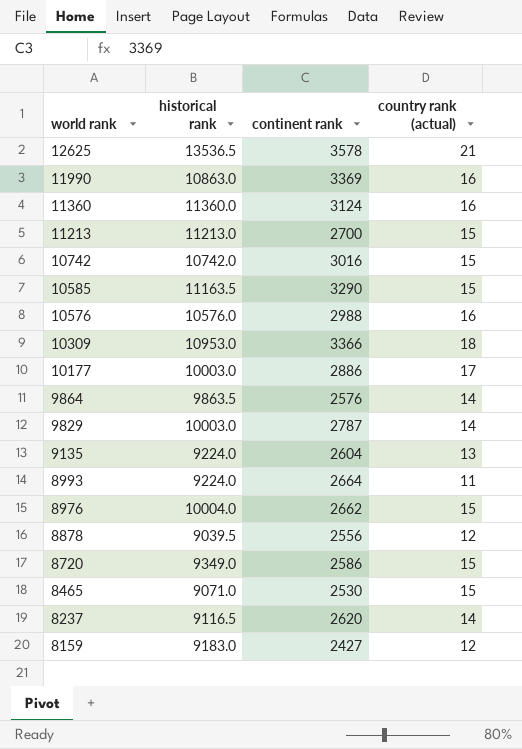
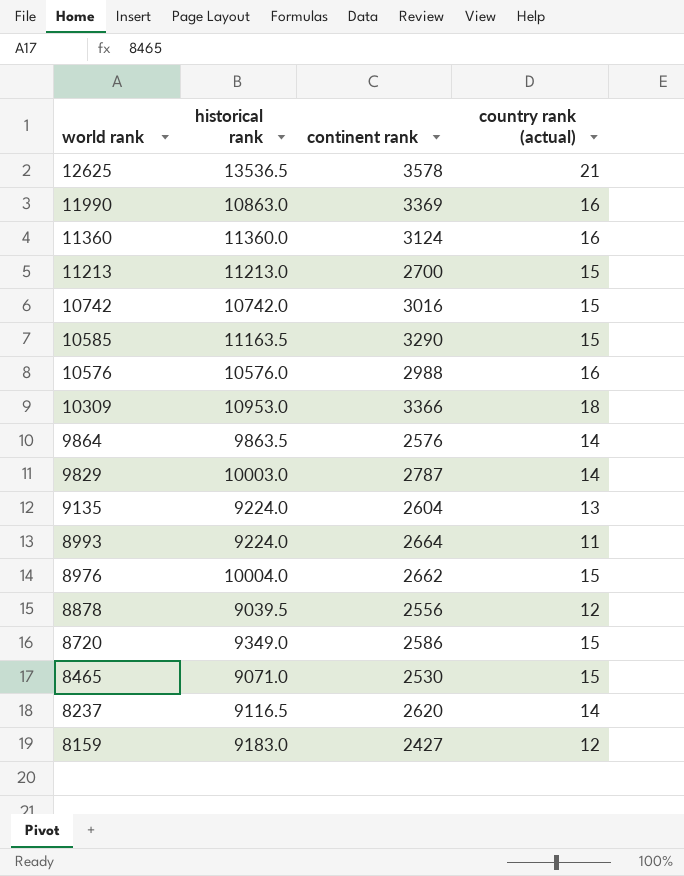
row 10177: 10003.0 | 2886 | 17 -> none

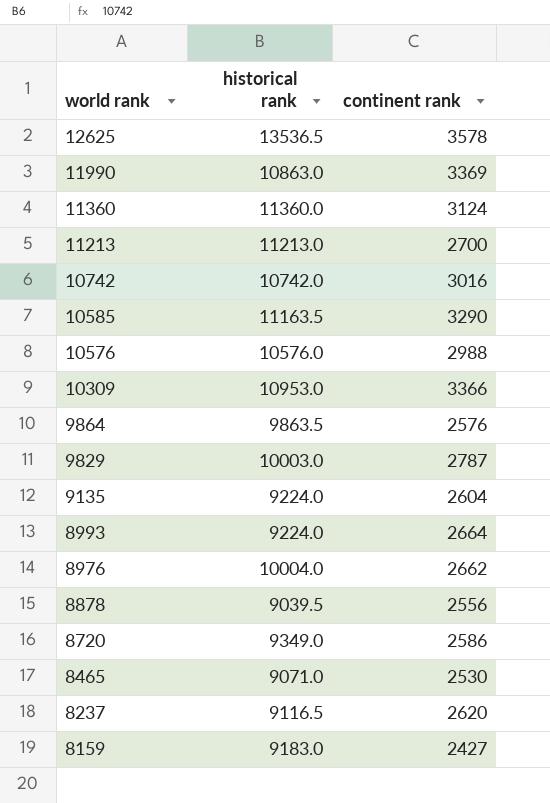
column country rank (actual) | position: 4 -> none

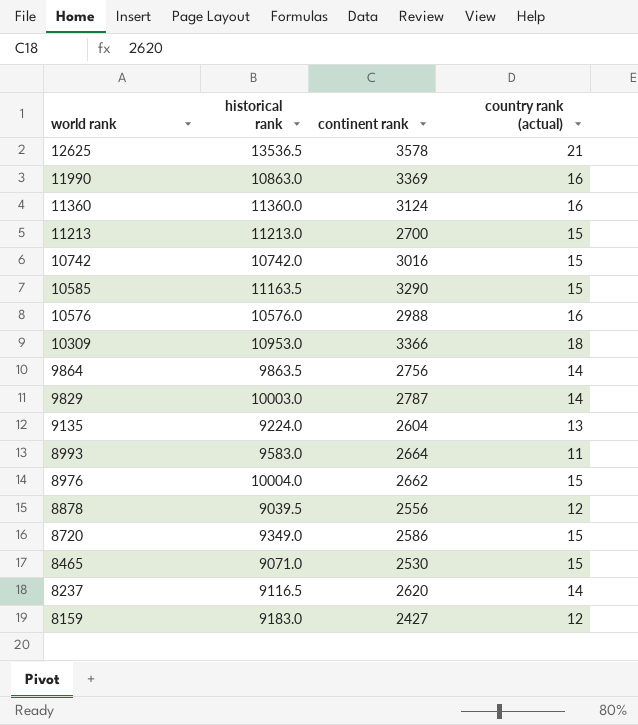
column country rank (actual) | position: none -> 4
9864 | continent rank: 2576 -> 2756
8993 | historical rank: 9224.0 -> 9583.0

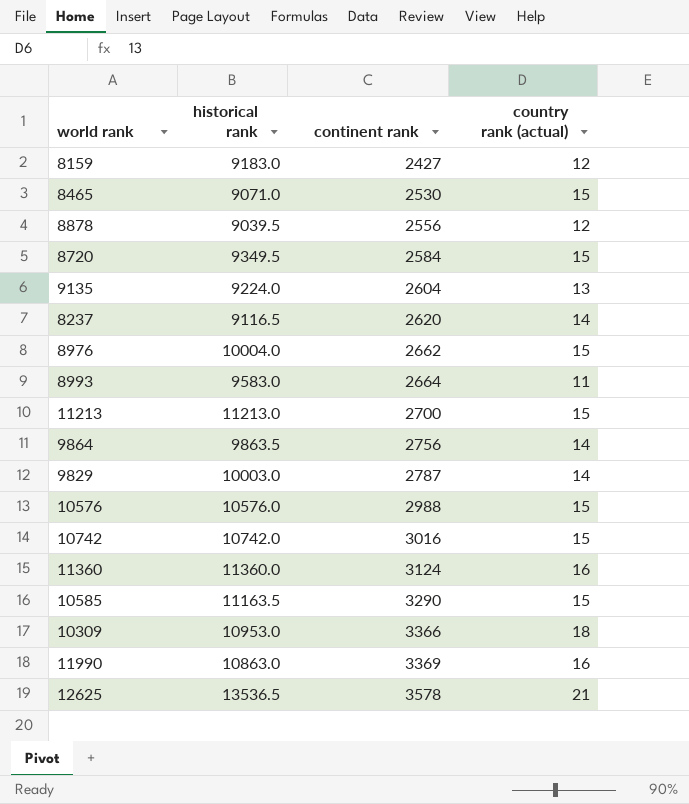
row order: world rank descending -> continent rank ascending
8720 | historical rank: 9349.0 -> 9349.5
8720 | continent rank: 2586 -> 2584
10576 | country rank (actual): 16 -> 15

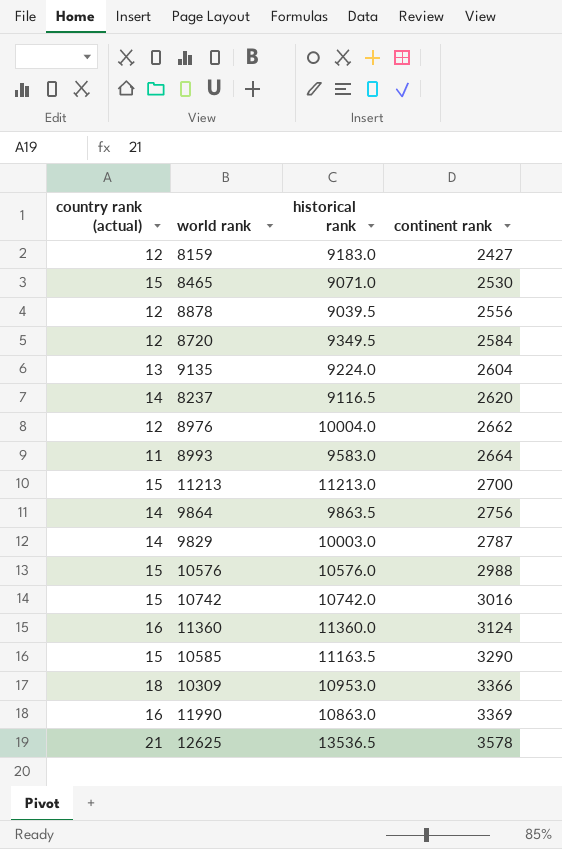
column country rank (actual) | position: 4 -> 1
8720 | country rank (actual): 15 -> 12
8976 | country rank (actual): 15 -> 12

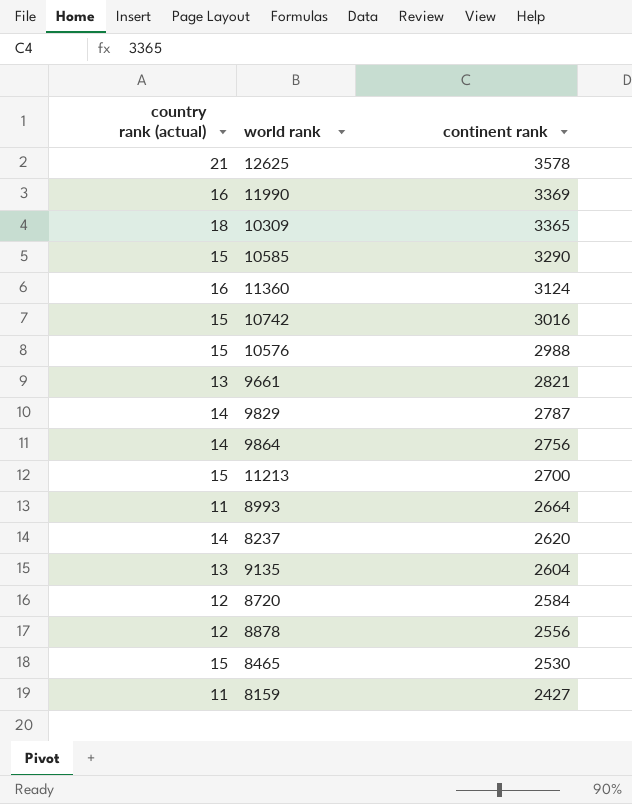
row order: continent rank ascending -> continent rank descending
column historical rank | position: 3 -> none
row 8976: 12 | 10004.0 | 2662 -> none
10309 | continent rank: 3366 -> 3365
row 9661: none -> 13 | 2821
8159 | country rank (actual): 12 -> 11

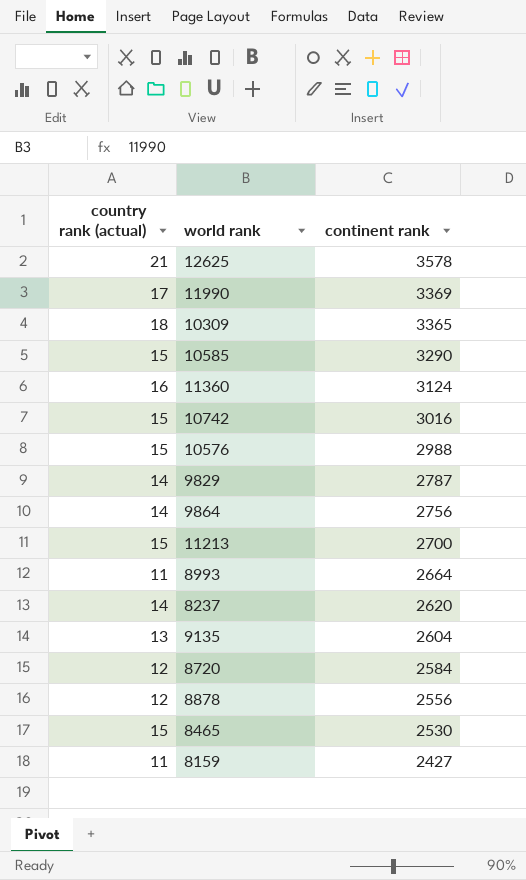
row 9661: 13 | 2821 -> none
11990 | country rank (actual): 16 -> 17

